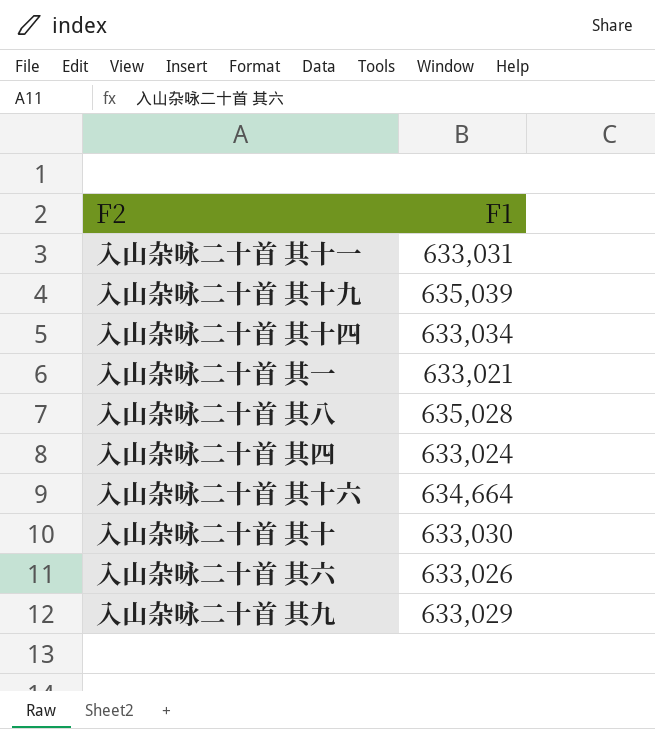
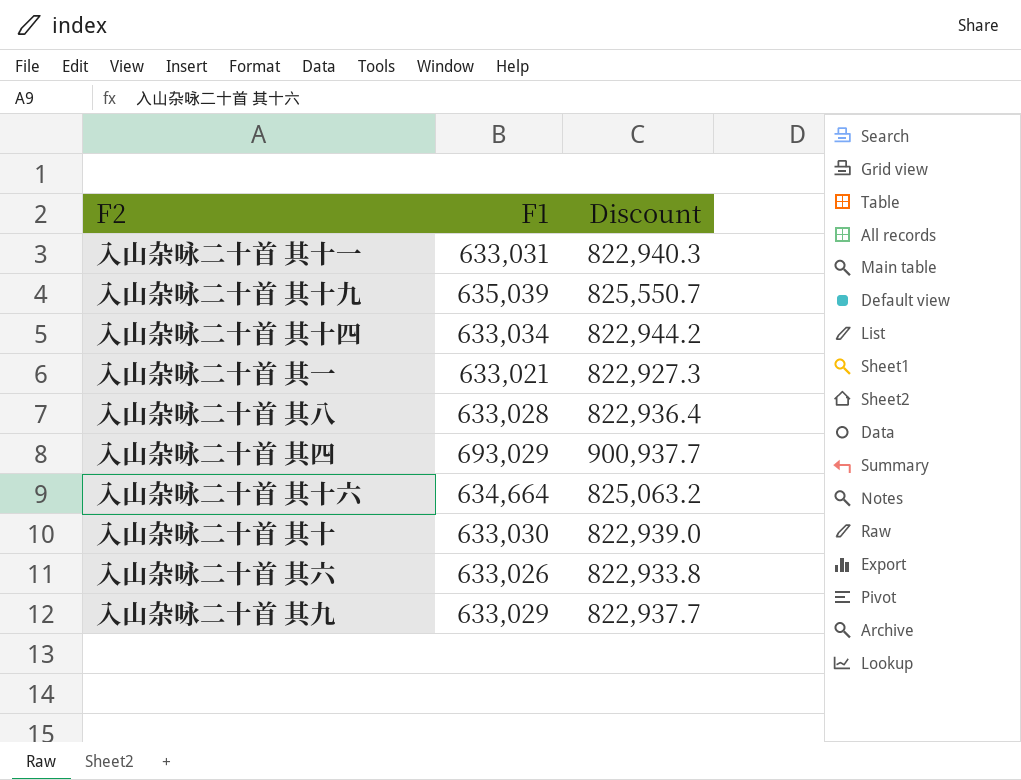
column Discount | formula: none -> [F1] * 1.3
入山杂咏二十首 其八 | F1: 635,028 -> 633,028
入山杂咏二十首 其四 | F1: 633,024 -> 693,029

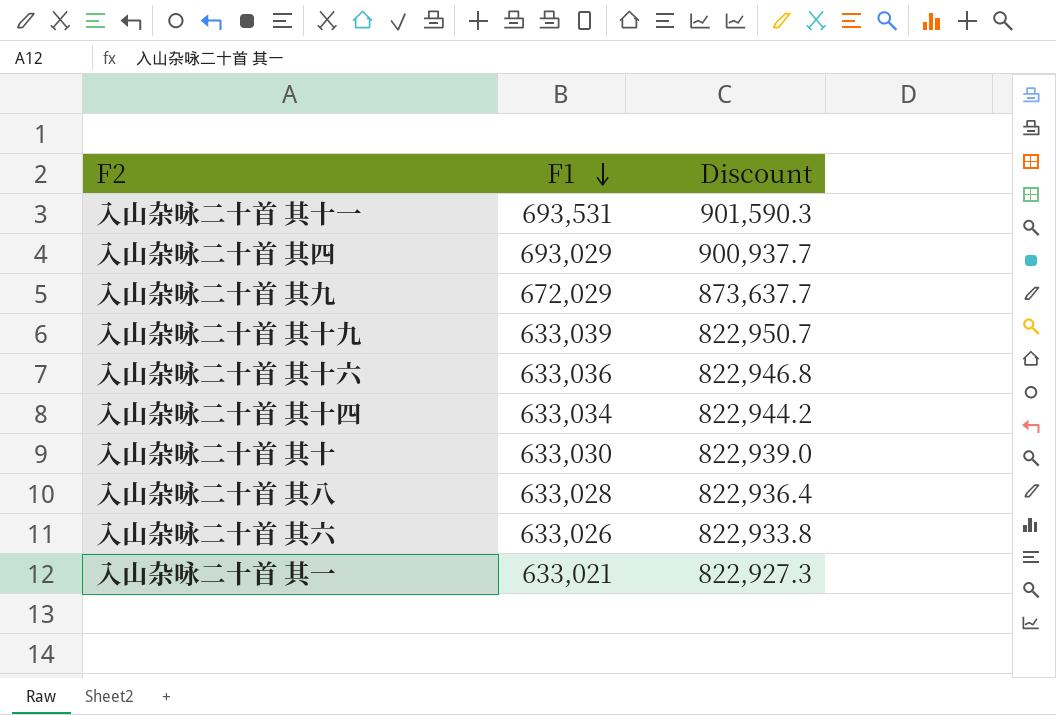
row order: none -> F1 descending
入山杂咏二十首 其十一 | F1: 633,031 -> 693,531
入山杂咏二十首 其十一 | Discount: 822,940.3 -> 901,590.3
入山杂咏二十首 其九 | F1: 633,029 -> 672,029
入山杂咏二十首 其九 | Discount: 822,937.7 -> 873,637.7
入山杂咏二十首 其十九 | F1: 635,039 -> 633,039
入山杂咏二十首 其十九 | Discount: 825,550.7 -> 822,950.7
入山杂咏二十首 其十六 | F1: 634,664 -> 633,036
入山杂咏二十首 其十六 | Discount: 825,063.2 -> 822,946.8

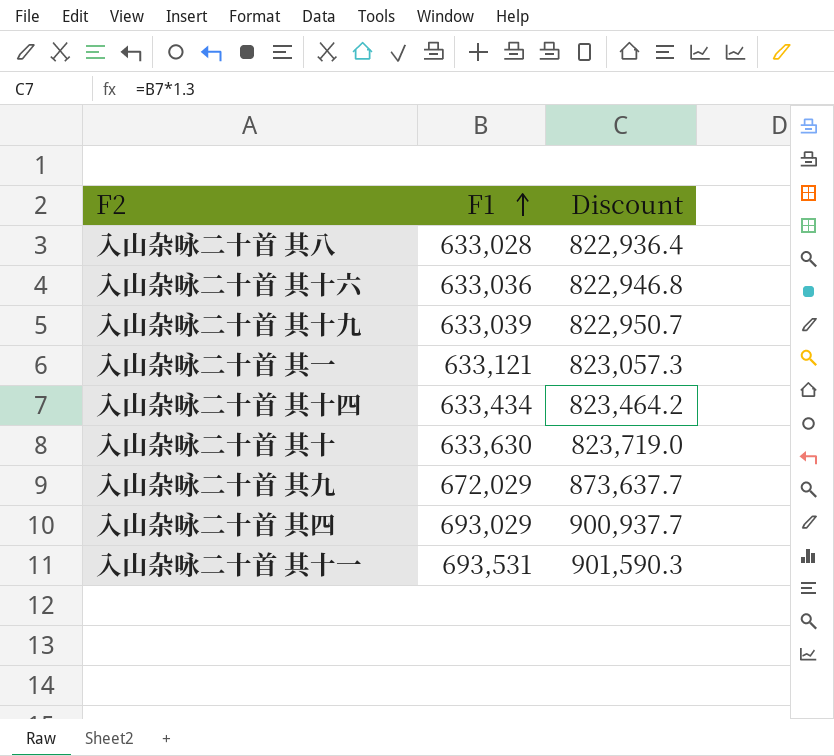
row order: F1 descending -> F1 ascending
row 入山杂咏二十首 其六: 633,026 | 822,933.8 -> none
入山杂咏二十首 其一 | F1: 633,021 -> 633,121
入山杂咏二十首 其一 | Discount: 822,927.3 -> 823,057.3
入山杂咏二十首 其十四 | F1: 633,034 -> 633,434
入山杂咏二十首 其十四 | Discount: 822,944.2 -> 823,464.2
入山杂咏二十首 其十 | F1: 633,030 -> 633,630
入山杂咏二十首 其十 | Discount: 822,939.0 -> 823,719.0

